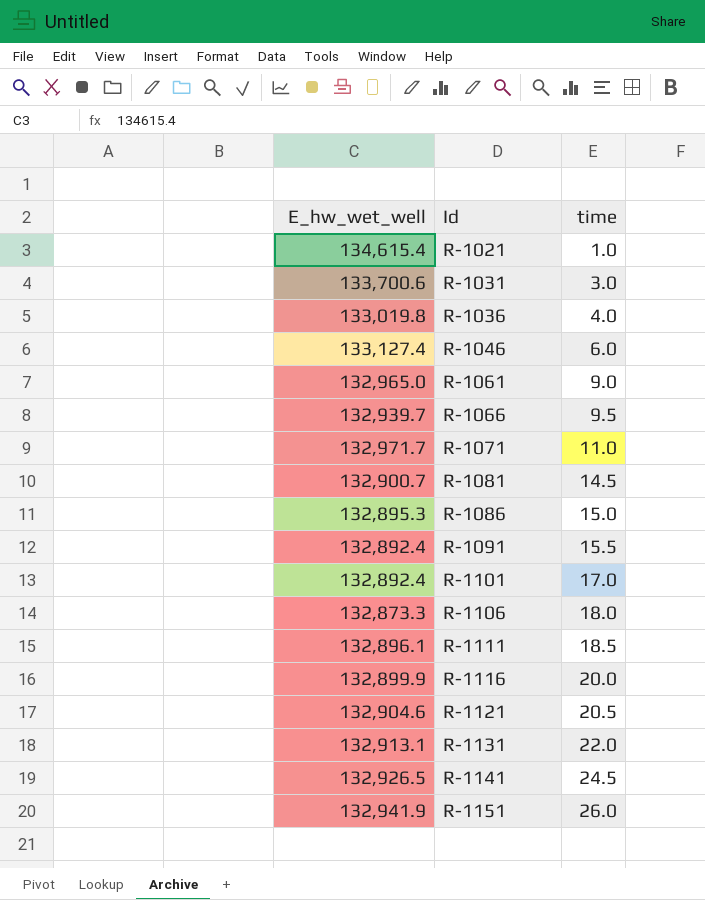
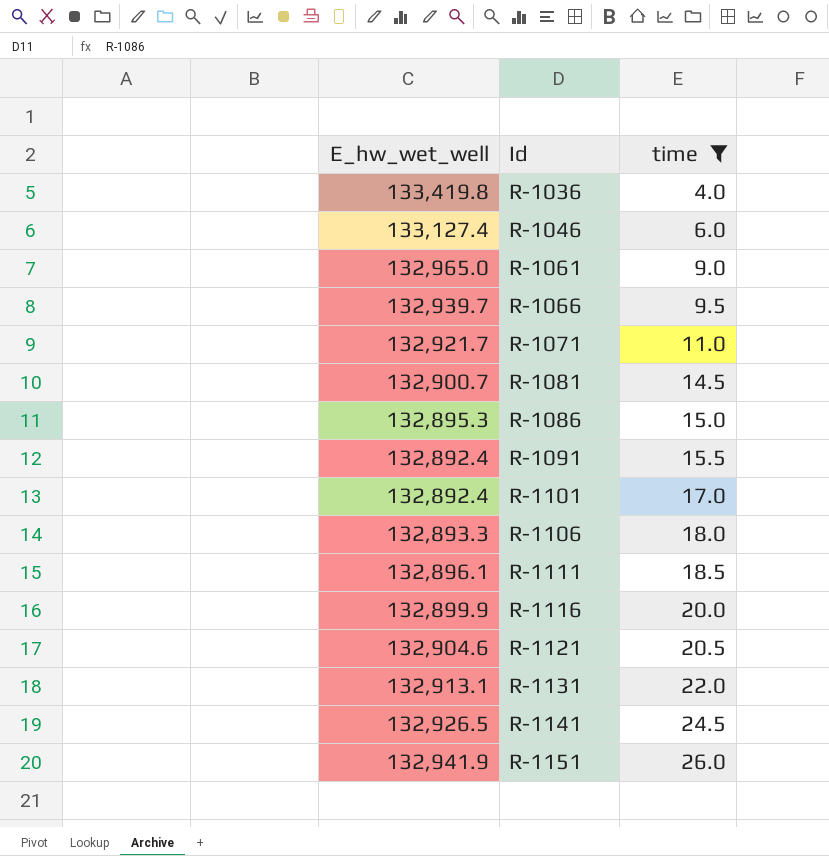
filter: none -> time >= 4.0
R-1036 | E_hw_wet_well: 133,019.8 -> 133,419.8
R-1071 | E_hw_wet_well: 132,971.7 -> 132,921.7
R-1106 | E_hw_wet_well: 132,873.3 -> 132,893.3

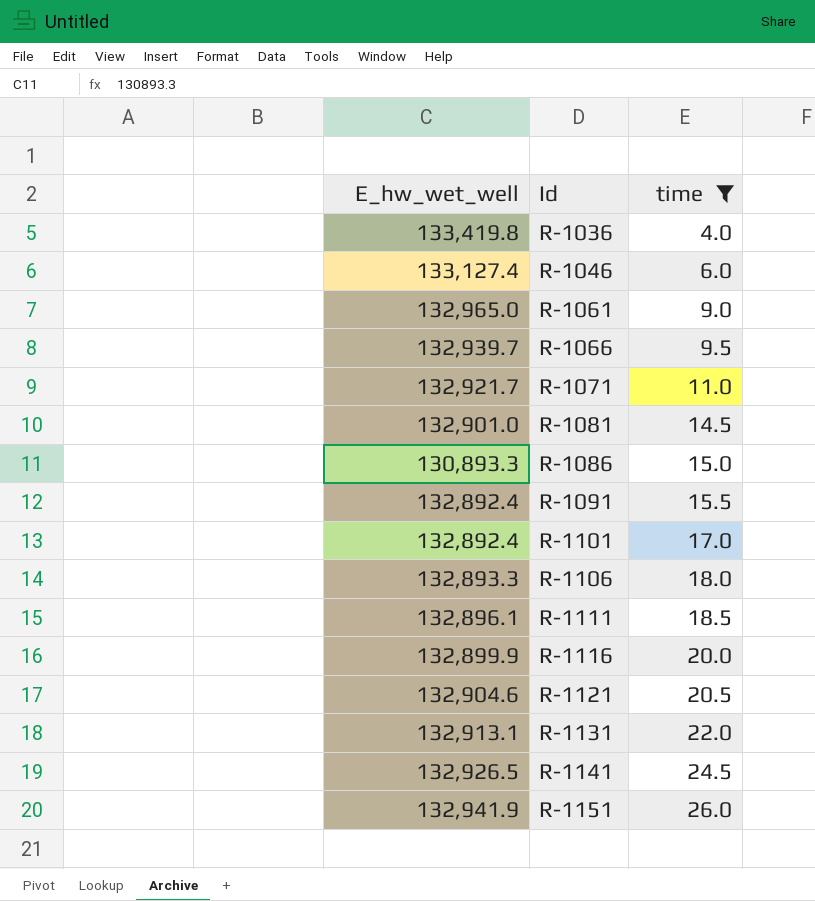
R-1081 | E_hw_wet_well: 132,900.7 -> 132,901.0
R-1086 | E_hw_wet_well: 132,895.3 -> 130,893.3

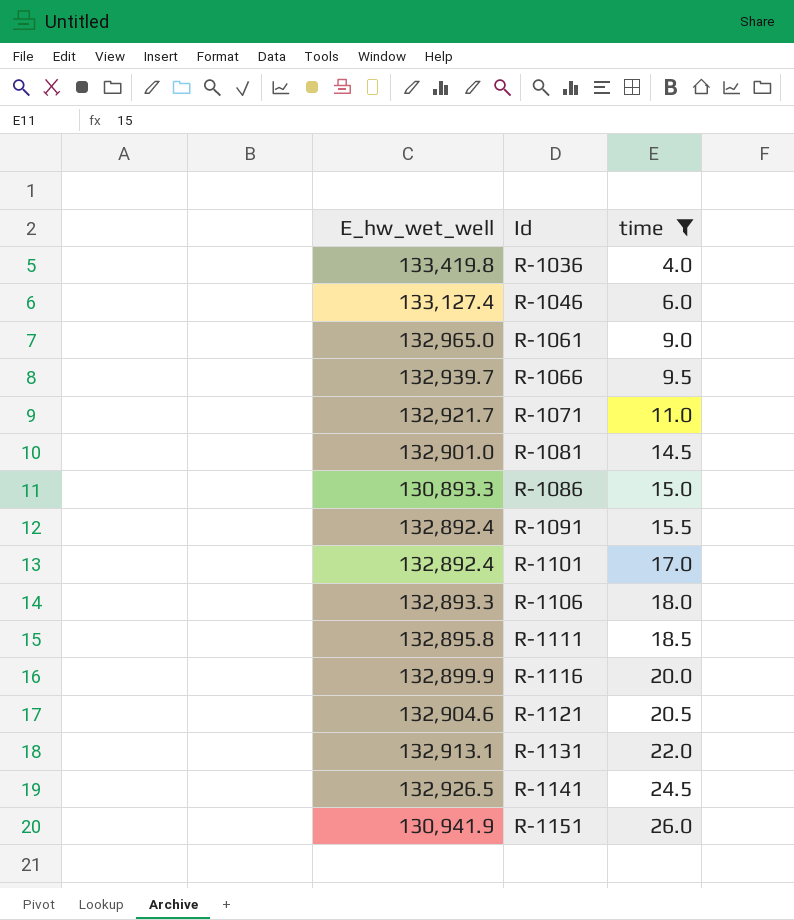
R-1111 | E_hw_wet_well: 132,896.1 -> 132,895.8
R-1151 | E_hw_wet_well: 132,941.9 -> 130,941.9

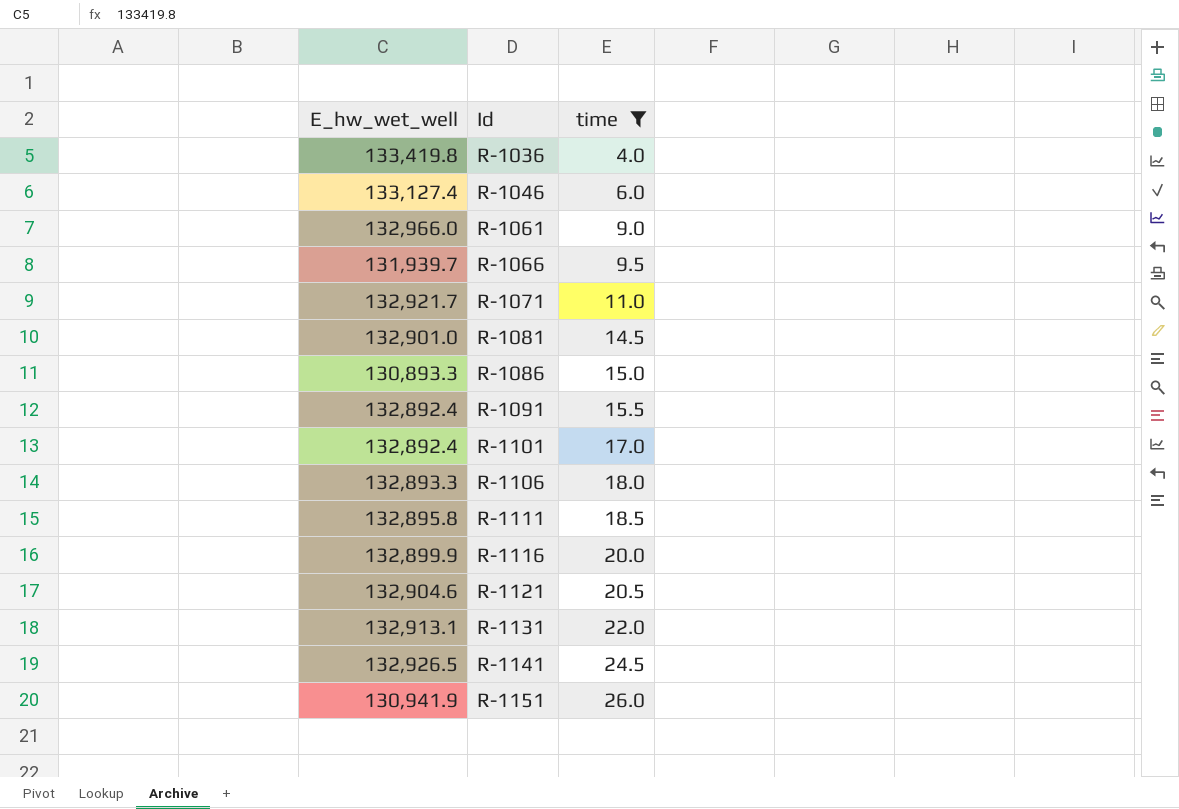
R-1061 | E_hw_wet_well: 132,965.0 -> 132,966.0
R-1066 | E_hw_wet_well: 132,939.7 -> 131,939.7

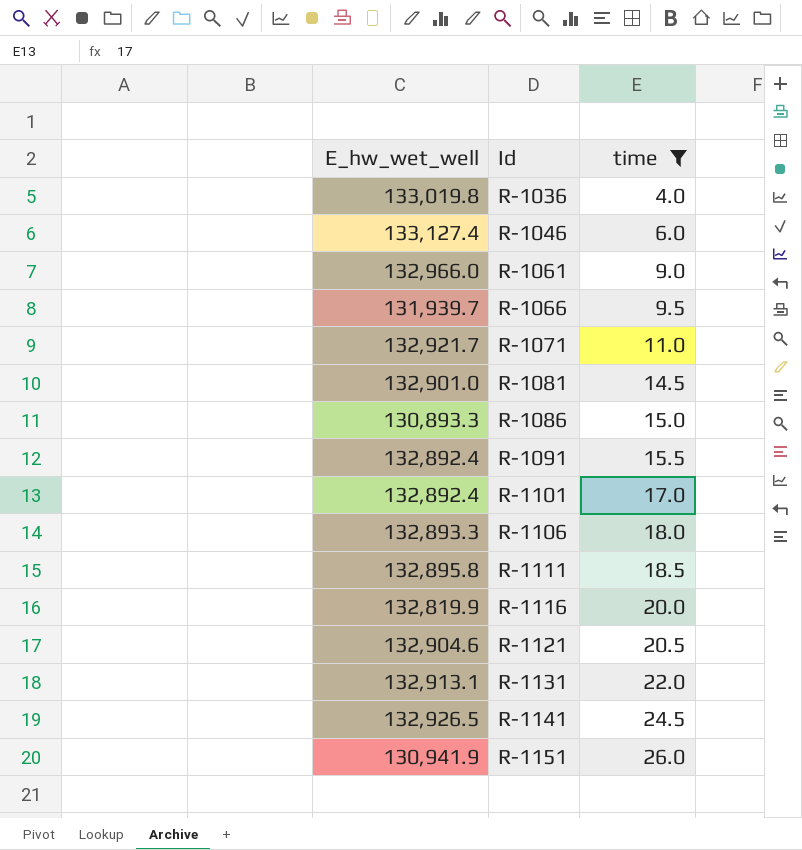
R-1036 | E_hw_wet_well: 133,419.8 -> 133,019.8
R-1116 | E_hw_wet_well: 132,899.9 -> 132,819.9

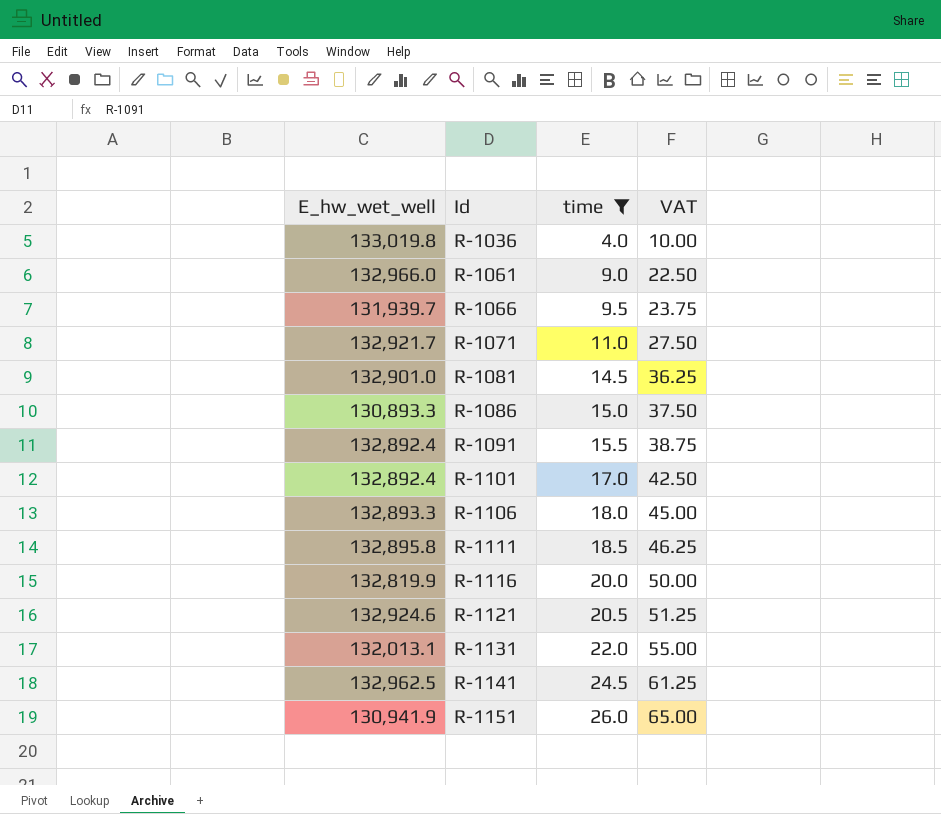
column VAT | formula: none -> [time] * 2.5
row R-1046: 133,127.4 | 6.0 -> none
R-1121 | E_hw_wet_well: 132,904.6 -> 132,924.6
R-1131 | E_hw_wet_well: 132,913.1 -> 132,013.1
R-1141 | E_hw_wet_well: 132,926.5 -> 132,962.5

